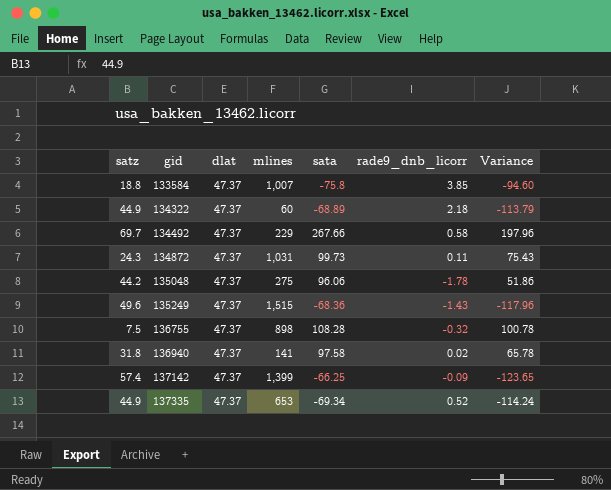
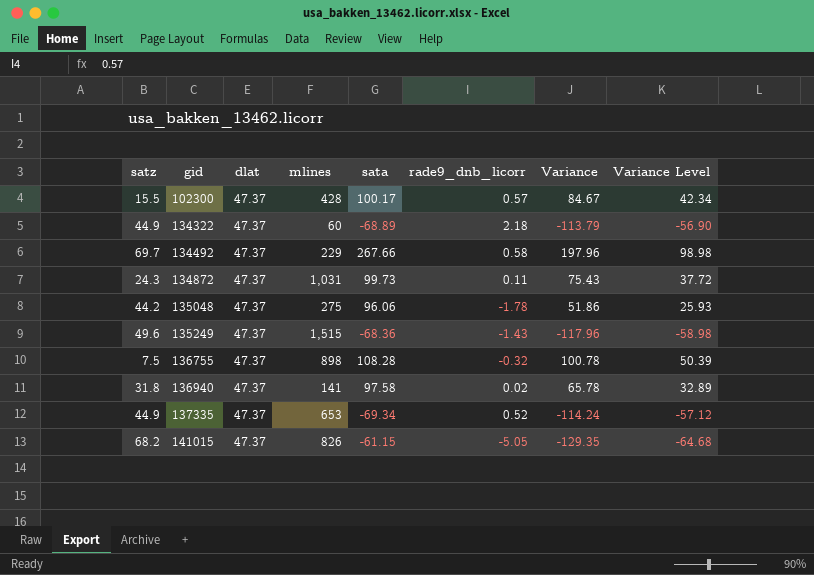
column Variance Level | formula: none -> [Variance] * 0.5
row 133584: 18.8 | 47.37 | 1,007 | -75.8 | 3.85 | -94.60 -> none
row 137142: 57.4 | 47.37 | 1,399 | -66.25 | -0.09 | -123.65 -> none
row 102300: none -> 15.5 | 47.37 | 428 | 100.17 | 0.57 | 84.67 | 42.34
row 141015: none -> 68.2 | 47.37 | 826 | -61.15 | -5.05 | -129.35 | -64.68

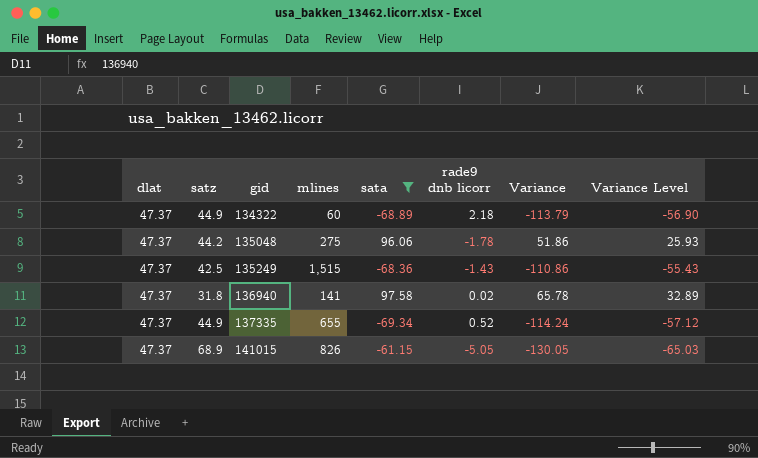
filter: none -> sata <= 97.58
column dlat | position: 3 -> 1
column name: rade9_dnb_licorr -> rade9 dnb licorr
135249 | satz: 49.6 -> 42.5
135249 | Variance: -117.96 -> -110.86
135249 | Variance Level: -58.98 -> -55.43
137335 | mlines: 653 -> 655
141015 | satz: 68.2 -> 68.9
141015 | Variance: -129.35 -> -130.05
141015 | Variance Level: -64.68 -> -65.03

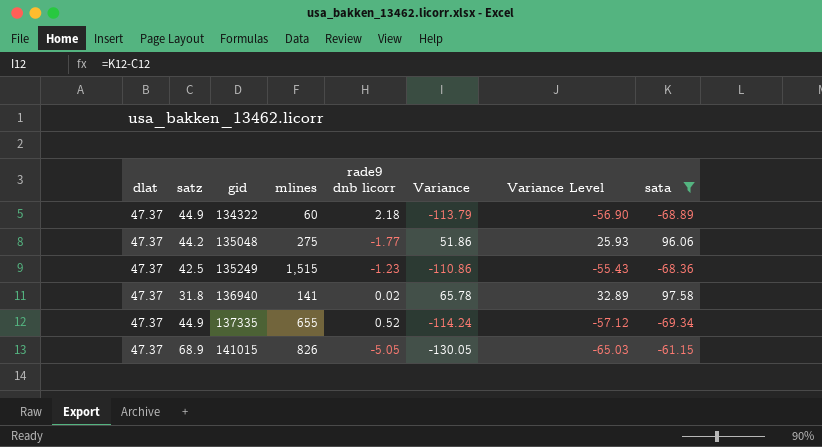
column sata | position: 5 -> 8
135048 | rade9 dnb licorr: -1.78 -> -1.77
135249 | rade9 dnb licorr: -1.43 -> -1.23

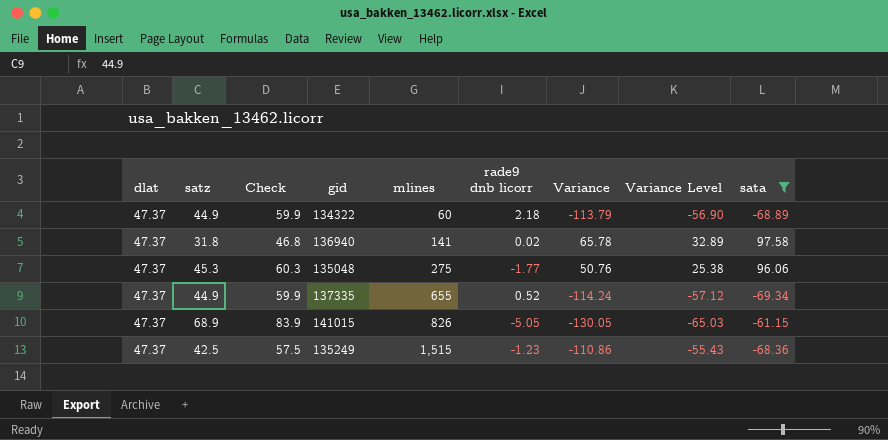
row order: gid ascending -> mlines ascending
column Check | formula: none -> [satz] + 15
135048 | satz: 44.2 -> 45.3
135048 | Variance: 51.86 -> 50.76
135048 | Variance Level: 25.93 -> 25.38

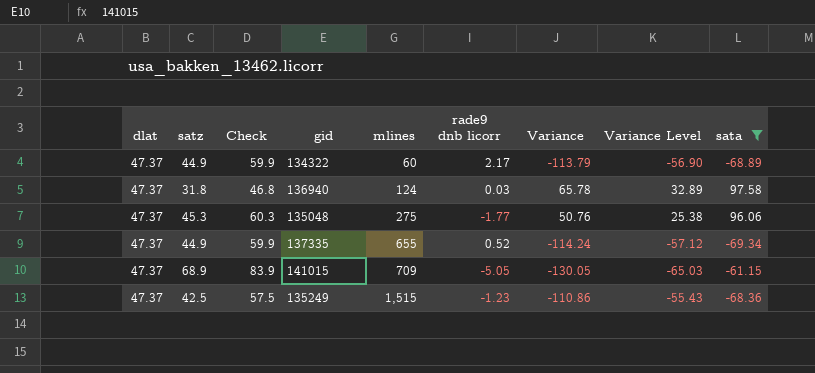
134322 | rade9 dnb licorr: 2.18 -> 2.17
136940 | mlines: 141 -> 124
136940 | rade9 dnb licorr: 0.02 -> 0.03
141015 | mlines: 826 -> 709

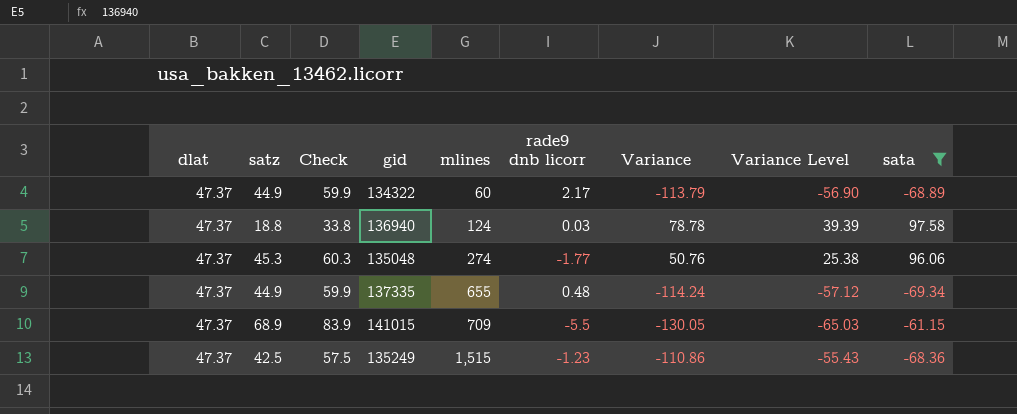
136940 | satz: 31.8 -> 18.8
136940 | Check: 46.8 -> 33.8
136940 | Variance: 65.78 -> 78.78
136940 | Variance Level: 32.89 -> 39.39
135048 | mlines: 275 -> 274
137335 | rade9 dnb licorr: 0.52 -> 0.48
141015 | rade9 dnb licorr: -5.05 -> -5.5

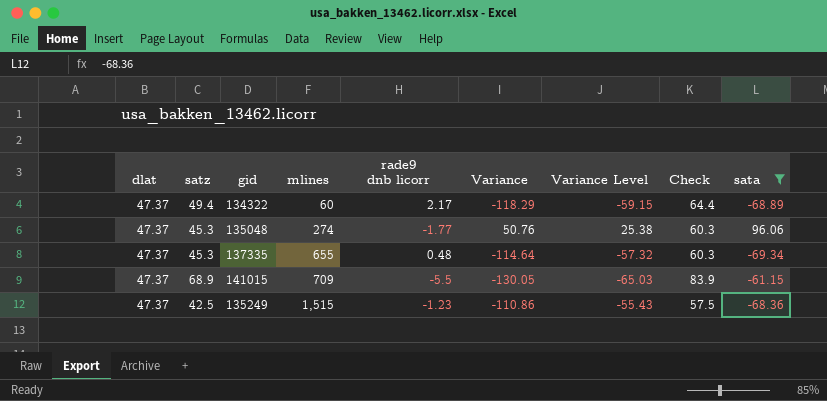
column Check | position: 3 -> 8
row 136940: 47.37 | 18.8 | 33.8 | 124 | 0.03 | 78.78 | 39.39 | 97.58 -> none
134322 | satz: 44.9 -> 49.4
134322 | Variance: -113.79 -> -118.29
134322 | Variance Level: -56.90 -> -59.15
134322 | Check: 59.9 -> 64.4
137335 | satz: 44.9 -> 45.3
137335 | Variance: -114.24 -> -114.64
137335 | Variance Level: -57.12 -> -57.32
137335 | Check: 59.9 -> 60.3

